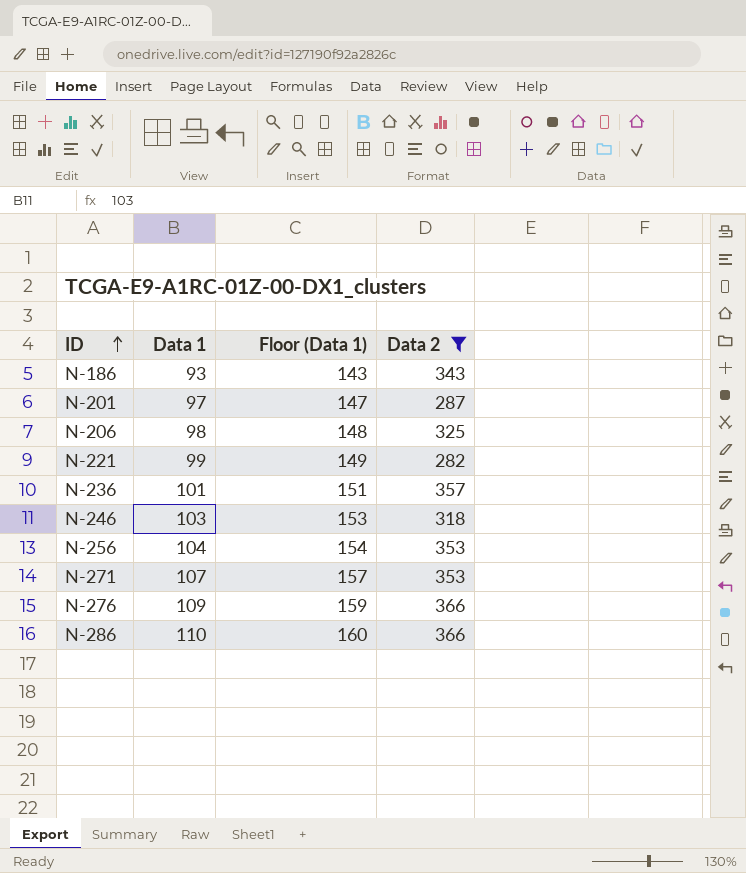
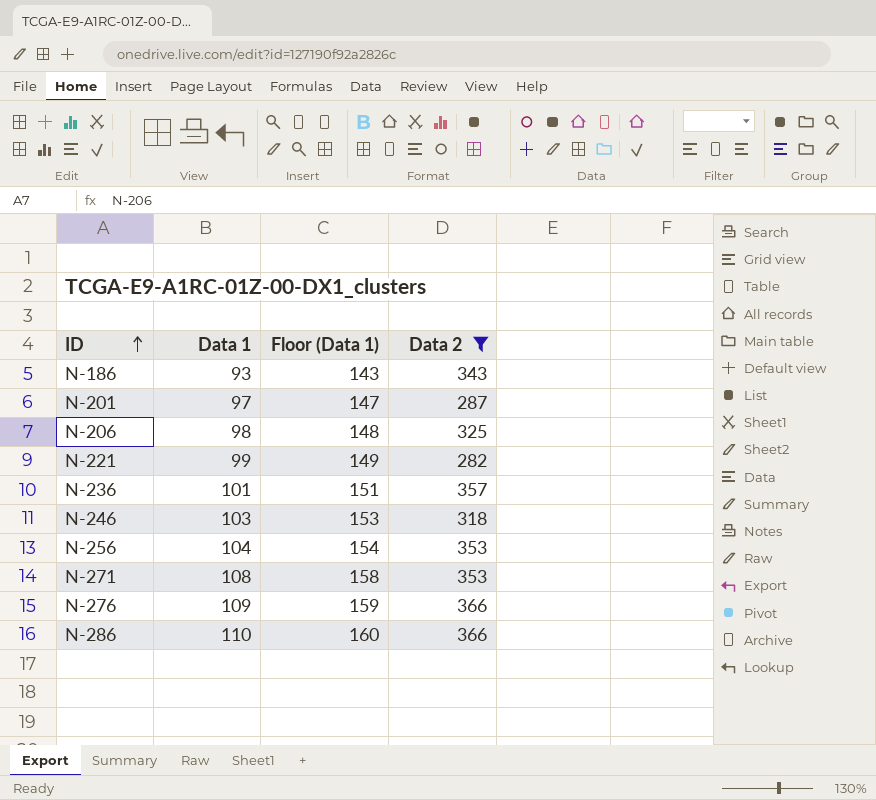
N-271 | Data 1: 107 -> 108
N-271 | Floor (Data 1): 157 -> 158

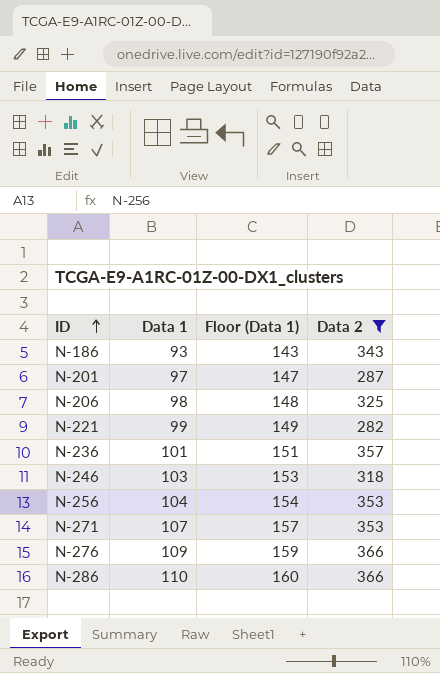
N-271 | Data 1: 108 -> 107
N-271 | Floor (Data 1): 158 -> 157

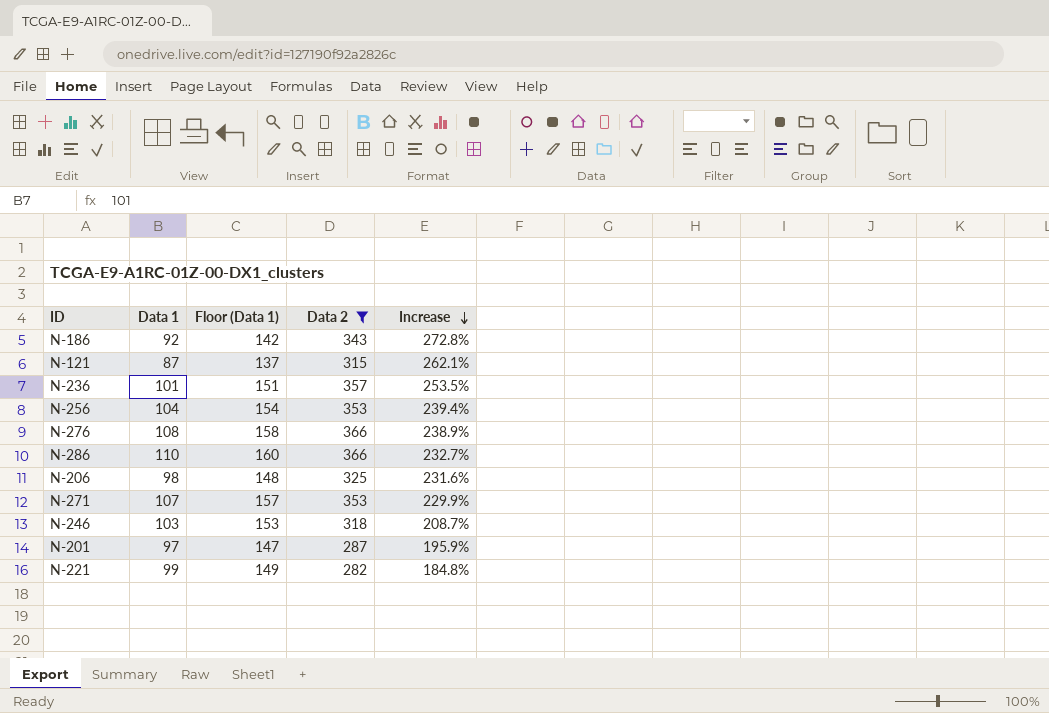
row order: ID ascending -> Increase descending
column Increase | formula: none -> ([Data 2] - [Data 1]) / [Data 1]
N-186 | Data 1: 93 -> 92
N-186 | Floor (Data 1): 143 -> 142
row N-121: none -> 87 | 137 | 315 | 262.1%
N-276 | Data 1: 109 -> 108
N-276 | Floor (Data 1): 159 -> 158

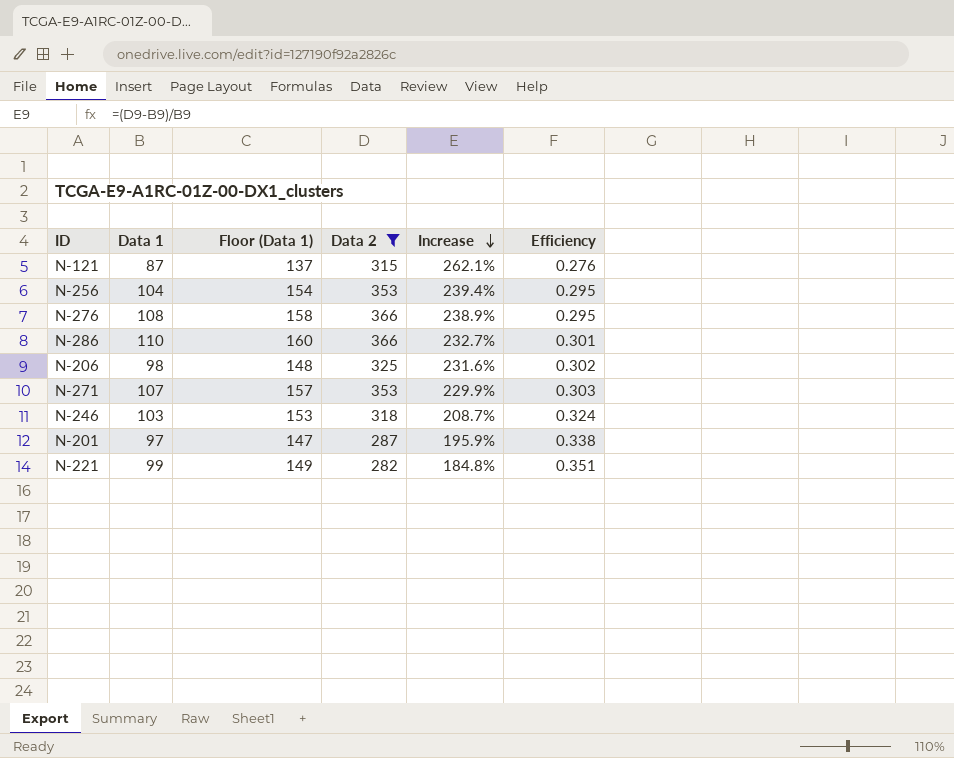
column Efficiency | formula: none -> [Data 1] / [Data 2]
row N-186: 92 | 142 | 343 | 272.8% -> none
row N-236: 101 | 151 | 357 | 253.5% -> none

